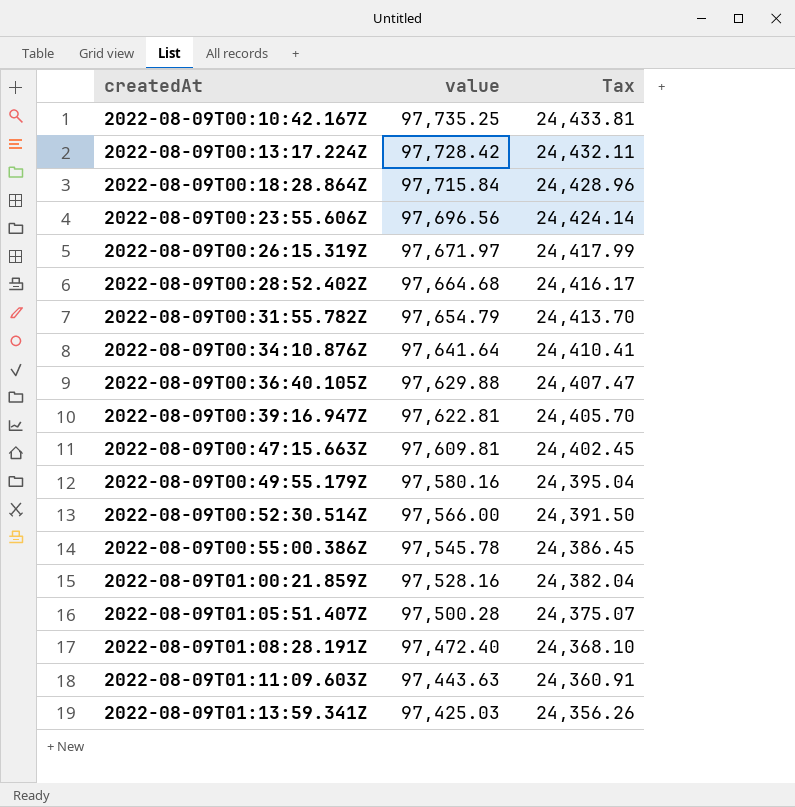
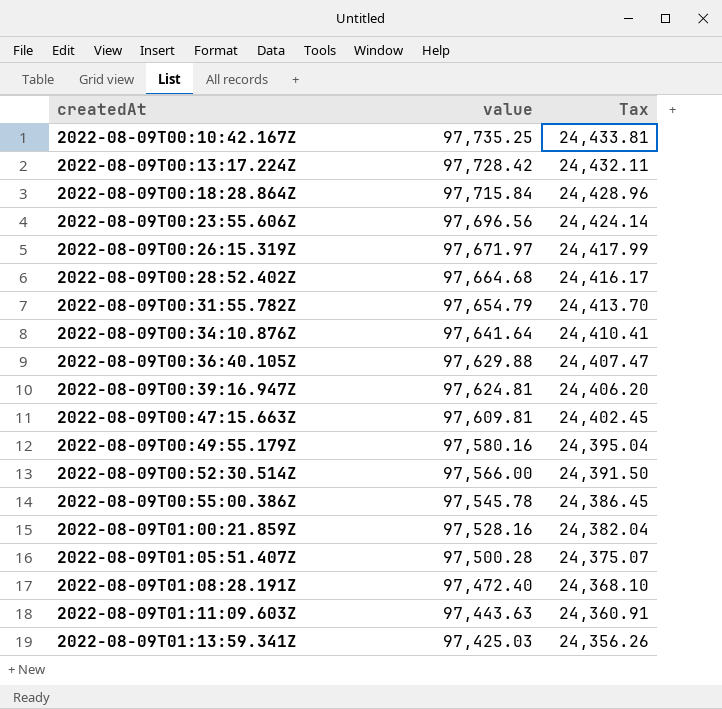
2022-08-09T00:39:16.947Z | value: 97,622.81 -> 97,624.81
2022-08-09T00:39:16.947Z | Tax: 24,405.70 -> 24,406.20

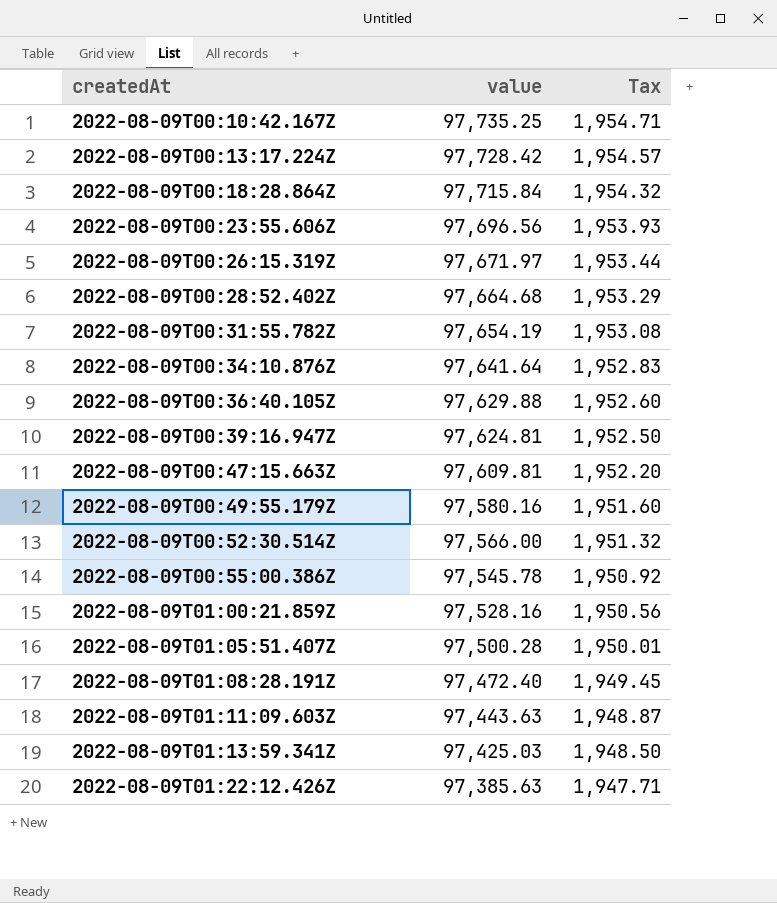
column Tax | formula: [value] * 0.25 -> [value] * 0.02
2022-08-09T00:31:55.782Z | value: 97,654.79 -> 97,654.19
row 2022-08-09T01:22:12.426Z: none -> 97,385.63 | 1,947.71

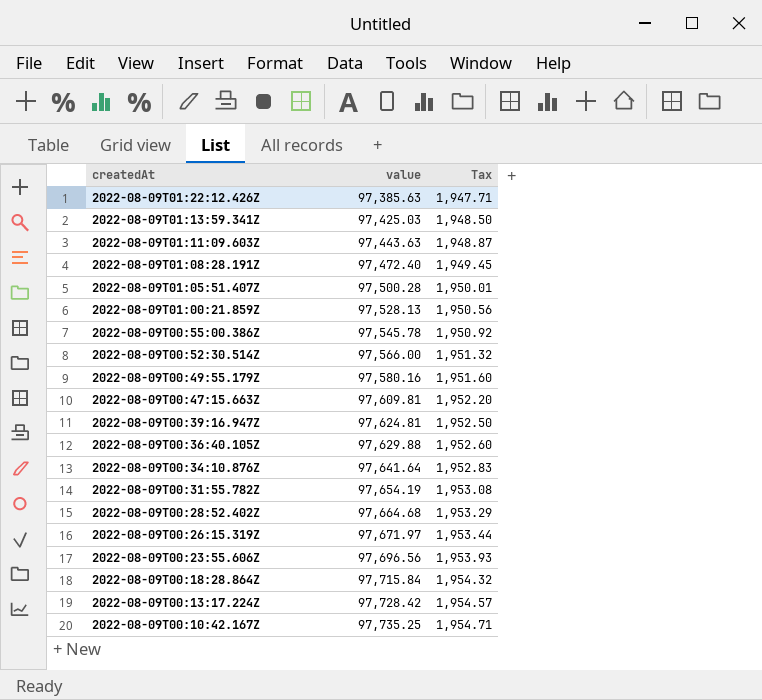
row order: createdAt ascending -> createdAt descending
2022-08-09T01:00:21.859Z | value: 97,528.16 -> 97,528.13

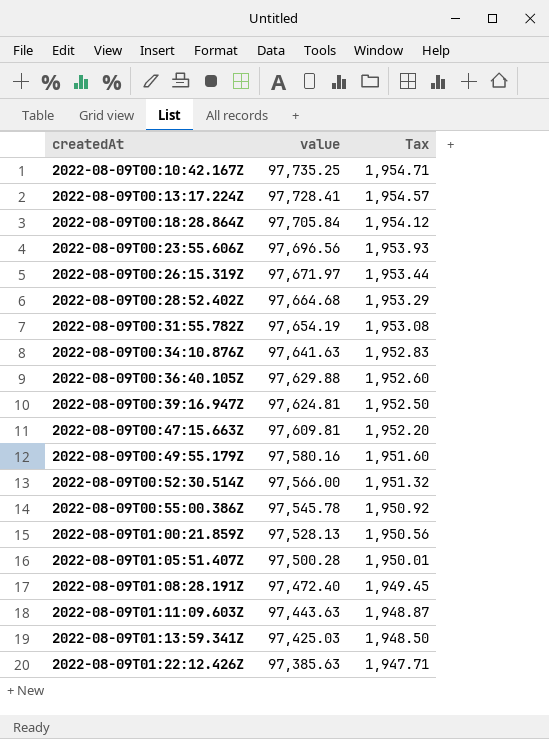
row order: createdAt descending -> createdAt ascending
2022-08-09T00:13:17.224Z | value: 97,728.42 -> 97,728.41
2022-08-09T00:18:28.864Z | value: 97,715.84 -> 97,705.84
2022-08-09T00:18:28.864Z | Tax: 1,954.32 -> 1,954.12
2022-08-09T00:34:10.876Z | value: 97,641.64 -> 97,641.63

